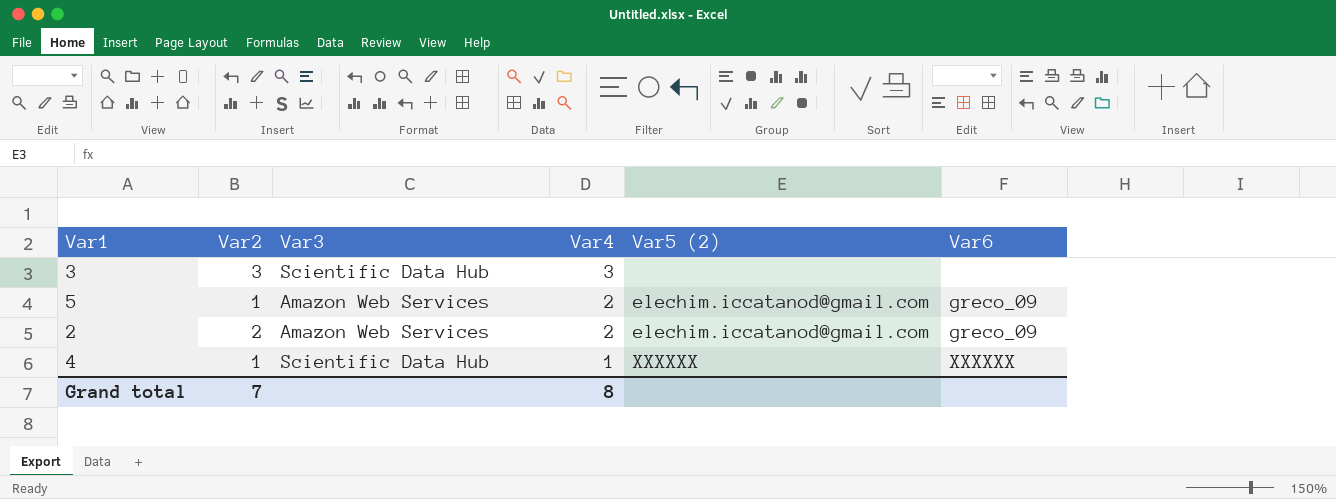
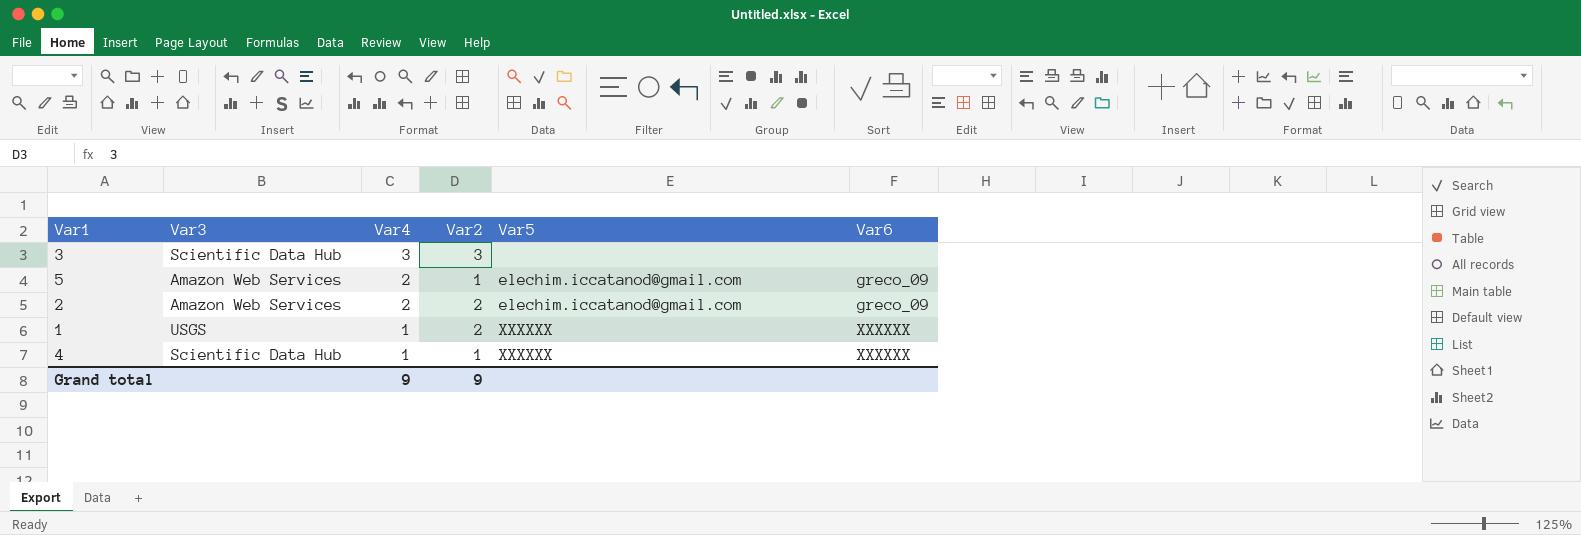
column Var2 | position: 2 -> 4
column name: Var5 (2) -> Var5
row 1: none -> USGS | 1 | 2 | XXXXXX | XXXXXX
Grand total | Var4: 8 -> 9
Grand total | Var2: 7 -> 9

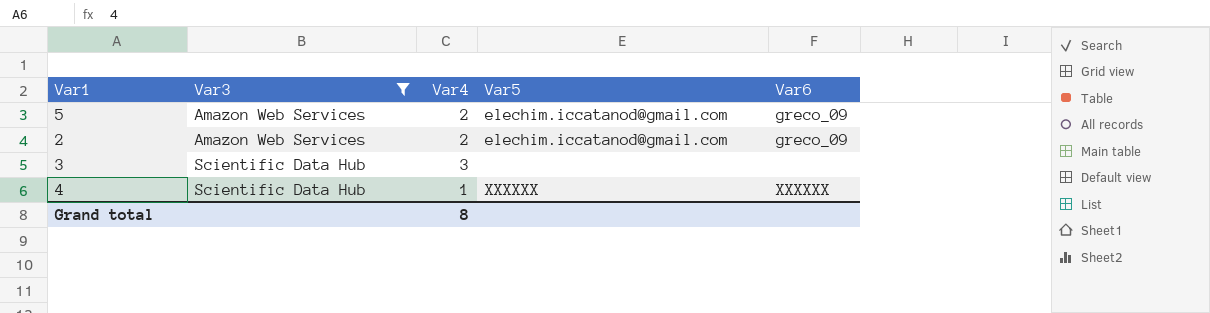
filter: none -> Var3 != USGS
row order: Var4 descending -> Var3 ascending
column Var2 | position: 4 -> none
Grand total | Var4: 9 -> 8

